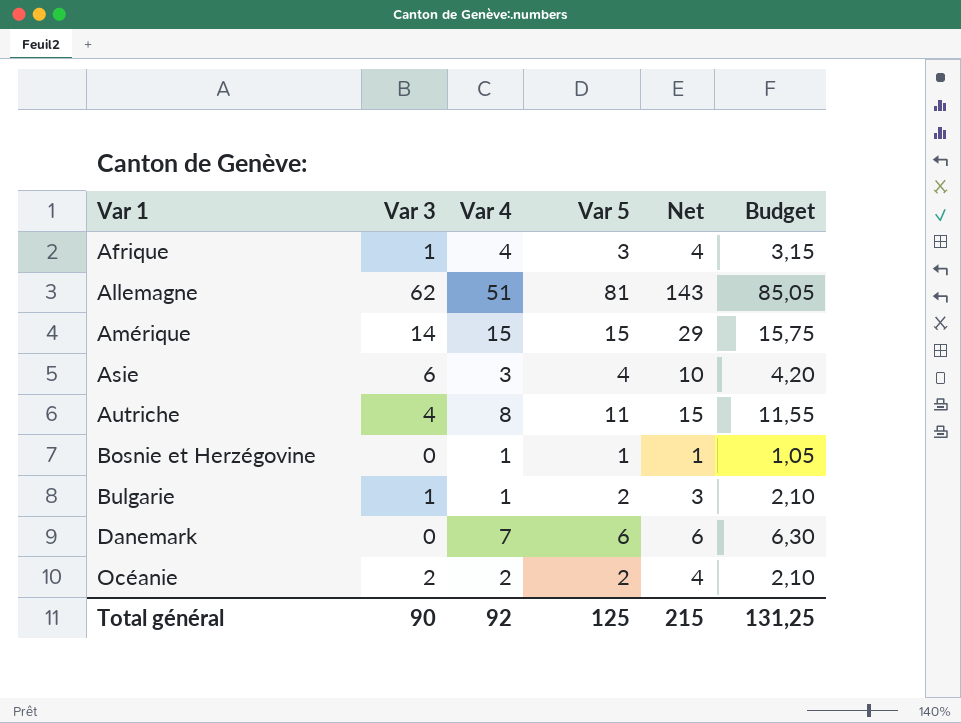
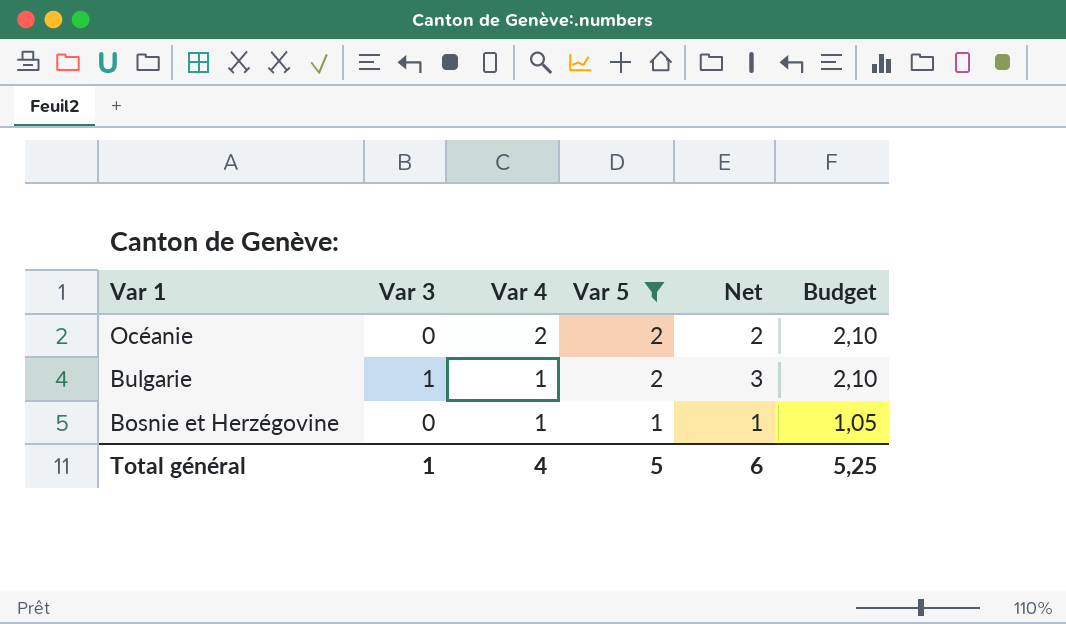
filter: none -> Var 5 <= 2
row order: Var 1 ascending -> Var 1 descending
Océanie | Var 3: 2 -> 0
Océanie | Net: 4 -> 2
Total général | Var 3: 90 -> 1
Total général | Var 4: 92 -> 4
Total général | Var 5: 125 -> 5
Total général | Net: 215 -> 6
Total général | Budget: 131,25 -> 5,25

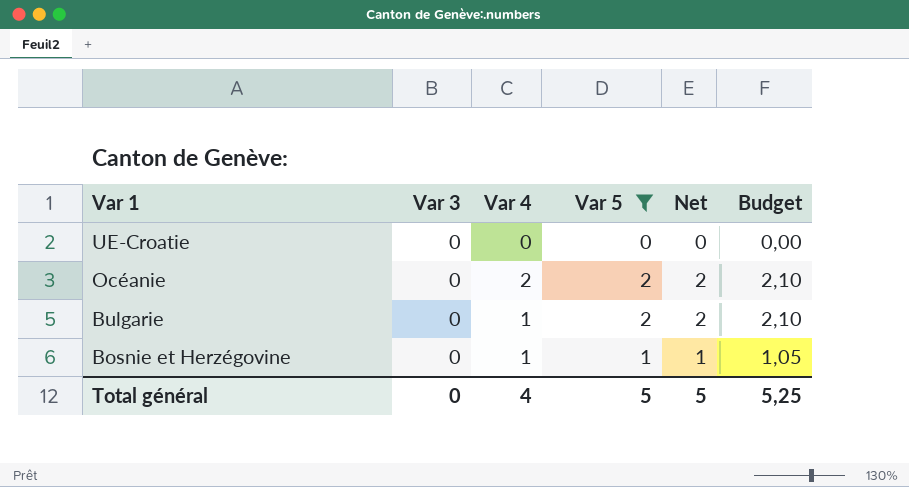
row UE-Croatie: none -> 0 | 0 | 0 | 0 | 0,00
Bulgarie | Var 3: 1 -> 0
Bulgarie | Net: 3 -> 2
Total général | Var 3: 1 -> 0
Total général | Net: 6 -> 5

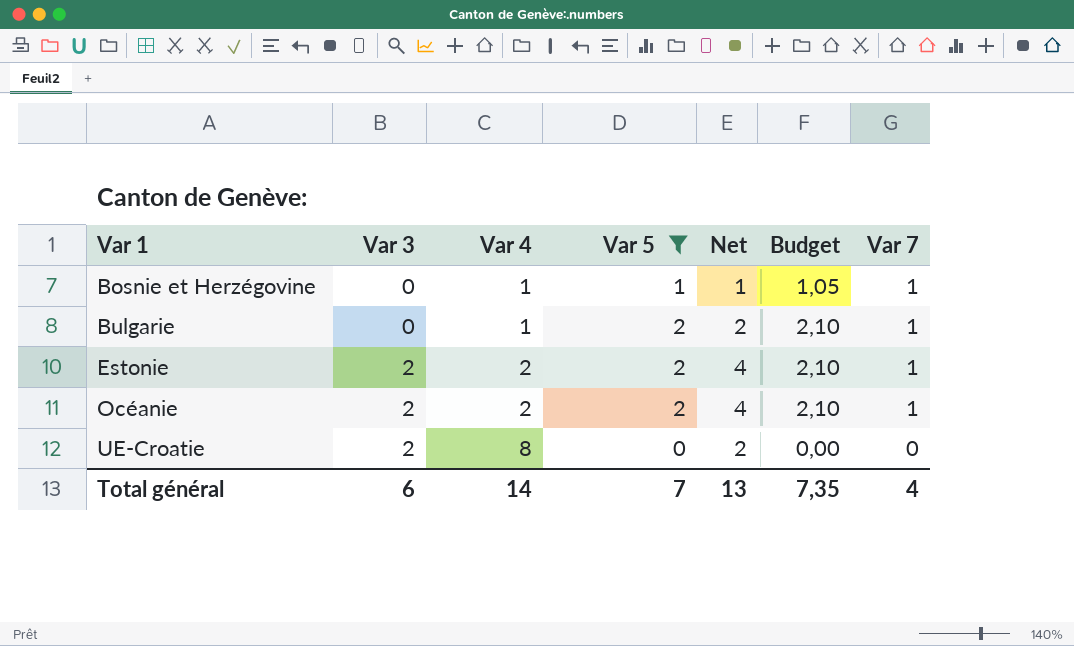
row order: Var 1 descending -> Var 1 ascending
column Var 7 | position: none -> 7
row Estonie: none -> 2 | 2 | 2 | 4 | 2,10 | 1
Océanie | Var 3: 0 -> 2
Océanie | Net: 2 -> 4
UE-Croatie | Var 3: 0 -> 2
UE-Croatie | Var 4: 0 -> 8
UE-Croatie | Net: 0 -> 2
Total général | Var 3: 0 -> 6
Total général | Var 4: 4 -> 14
Total général | Var 5: 5 -> 7
Total général | Net: 5 -> 13
Total général | Budget: 5,25 -> 7,35

